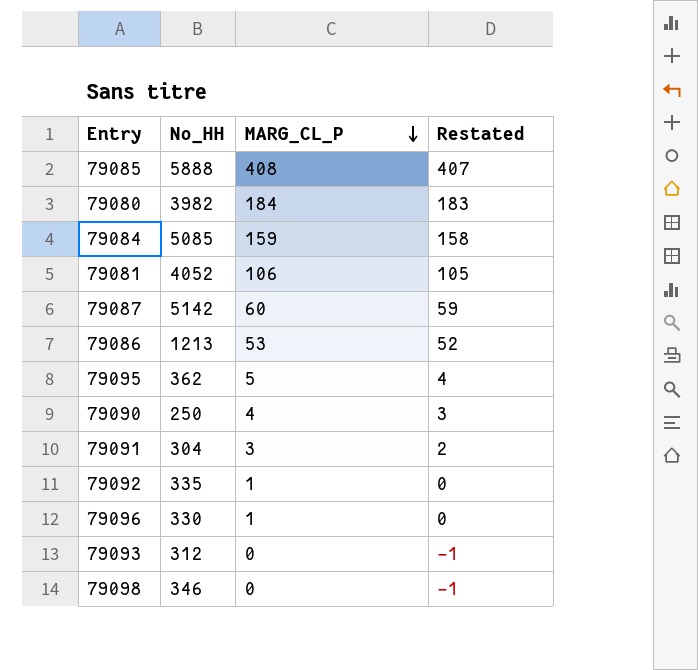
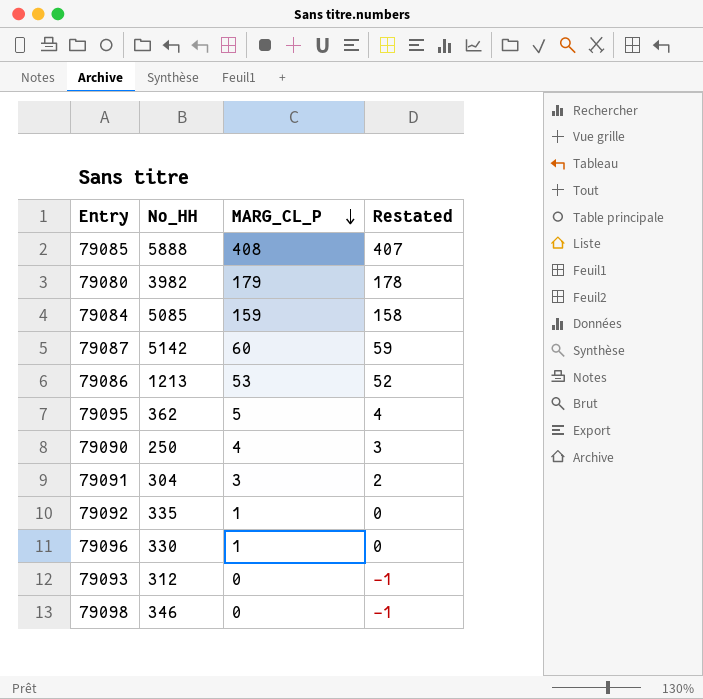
row 79081: 4052 | 106 | 105 -> none
79080 | MARG_CL_P: 184 -> 179
79080 | Restated: 183 -> 178

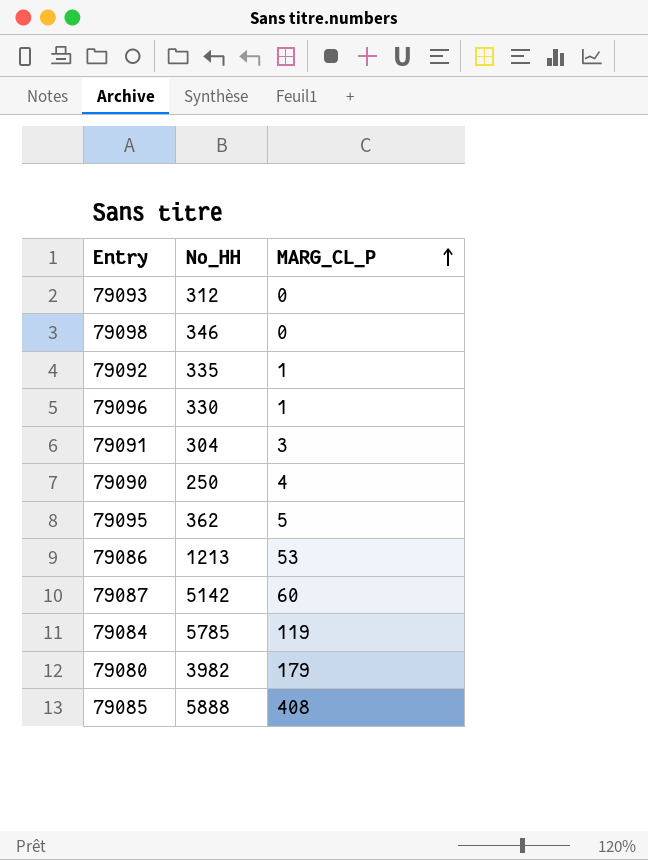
row order: MARG_CL_P descending -> MARG_CL_P ascending
column Restated | formula: [MARG_CL_P] - 1 -> none
79084 | No_HH: 5085 -> 5785
79084 | MARG_CL_P: 159 -> 119

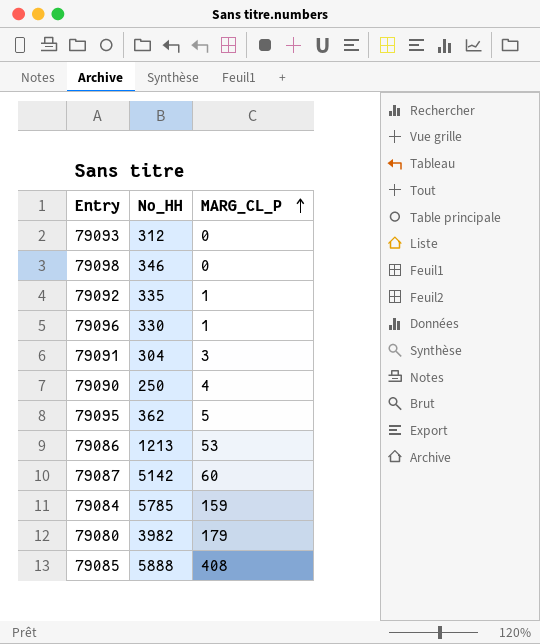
79084 | MARG_CL_P: 119 -> 159

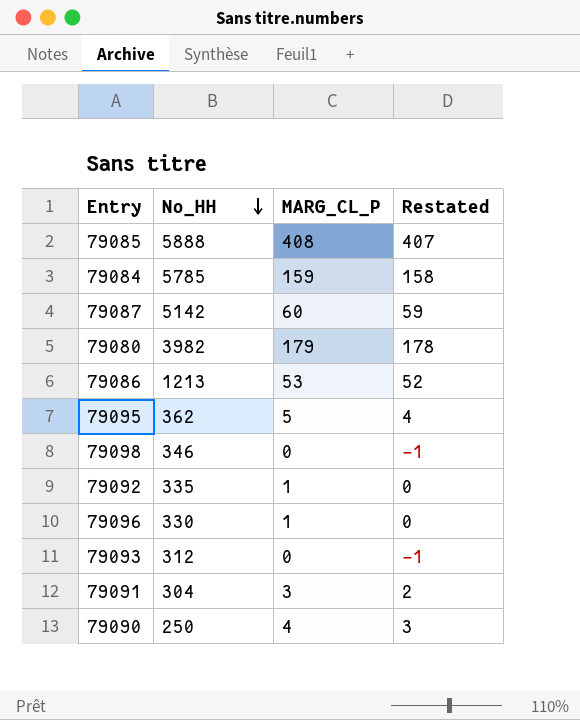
row order: MARG_CL_P ascending -> No_HH descending
column Restated | formula: none -> [MARG_CL_P] - 1

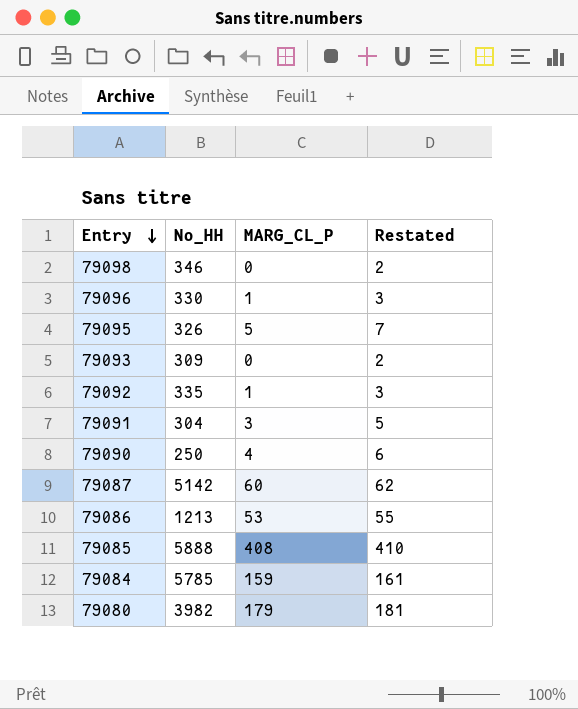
row order: No_HH descending -> Entry descending
column Restated | formula: [MARG_CL_P] - 1 -> [MARG_CL_P] + 2
79095 | No_HH: 362 -> 326
79093 | No_HH: 312 -> 309

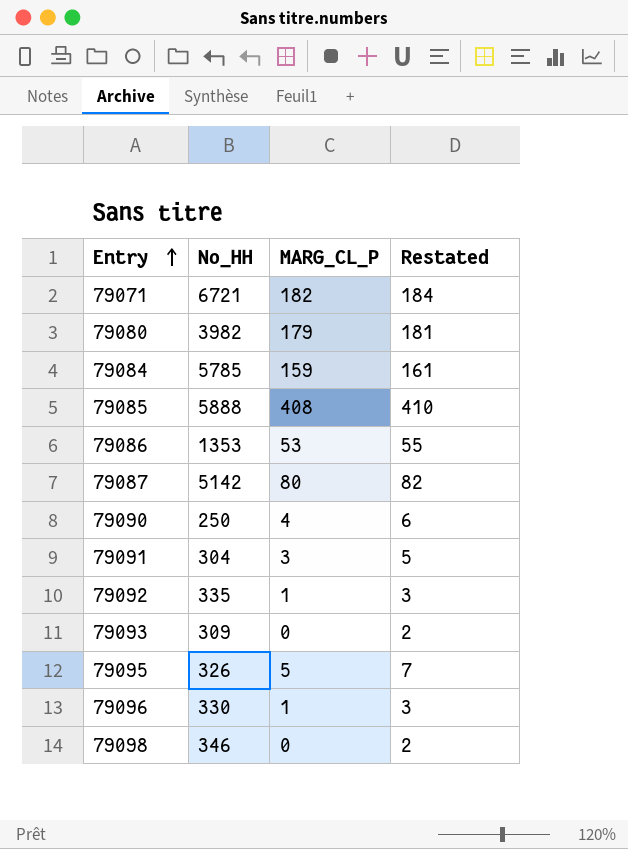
row order: Entry descending -> Entry ascending
row 79071: none -> 6721 | 182 | 184
79086 | No_HH: 1213 -> 1353
79087 | MARG_CL_P: 60 -> 80
79087 | Restated: 62 -> 82

